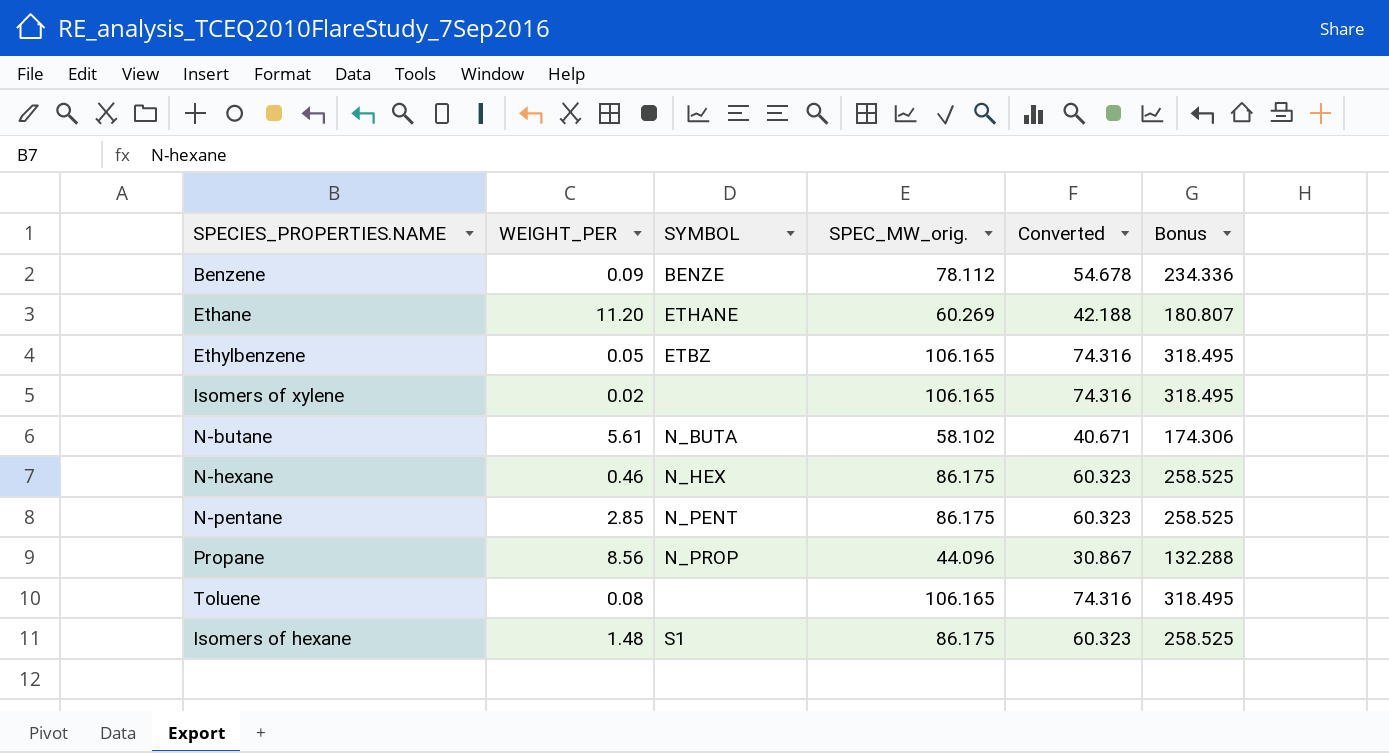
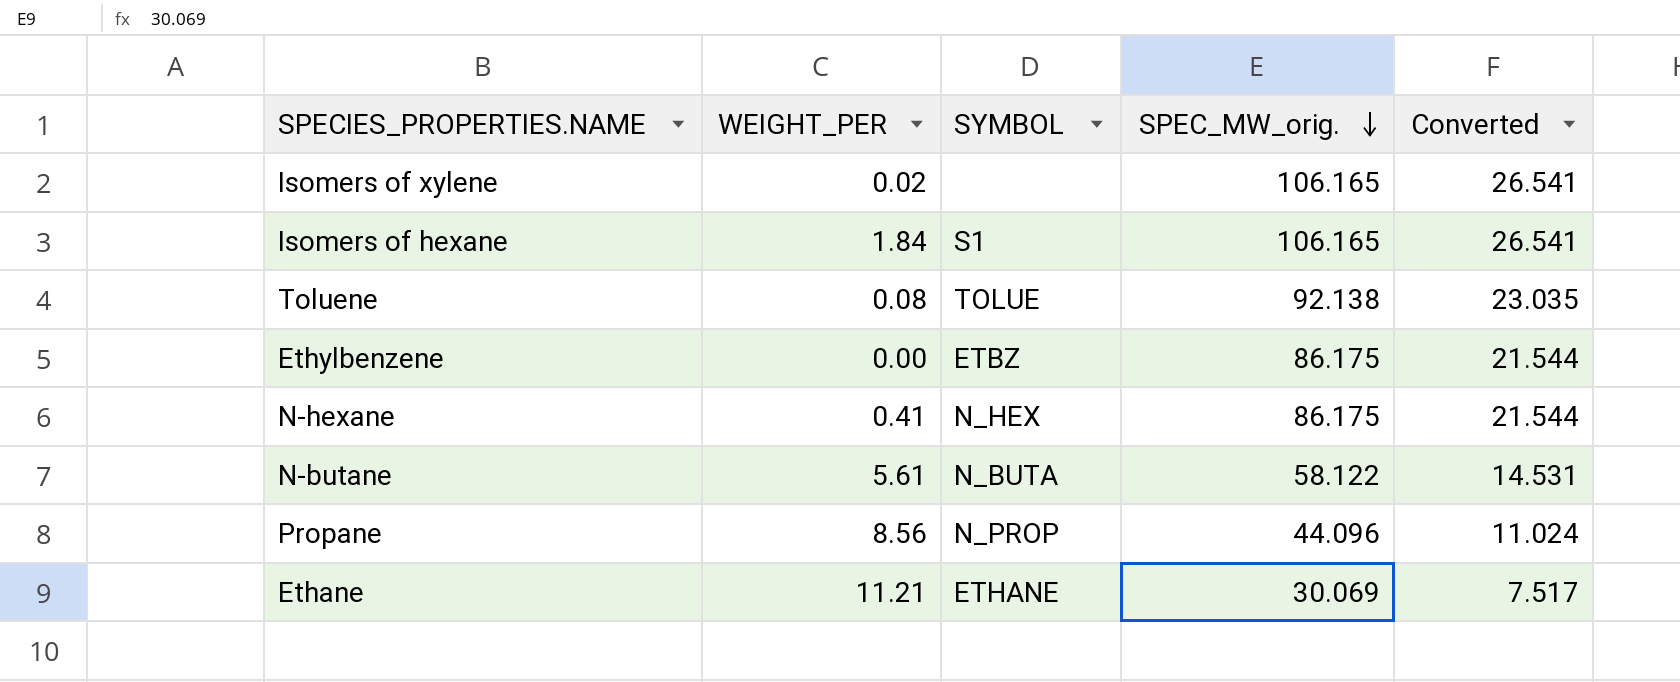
row order: none -> SPEC_MW_orig. descending
column Bonus | formula: [SPEC_MW_orig.] * 3 -> none
column Converted | formula: [SPEC_MW_orig.] * 0.7 -> [SPEC_MW_orig.] * 0.25
row Benzene: 0.09 | BENZE | 78.112 | 54.678 | 234.336 -> none
row N-pentane: 2.85 | N_PENT | 86.175 | 60.323 | 258.525 -> none
Isomers of hexane | WEIGHT_PER: 1.48 -> 1.84
Isomers of hexane | SPEC_MW_orig.: 86.175 -> 106.165
Toluene | SYMBOL: none -> TOLUE
Toluene | SPEC_MW_orig.: 106.165 -> 92.138
Ethylbenzene | WEIGHT_PER: 0.05 -> 0.00
Ethylbenzene | SPEC_MW_orig.: 106.165 -> 86.175
N-hexane | WEIGHT_PER: 0.46 -> 0.41
N-butane | SPEC_MW_orig.: 58.102 -> 58.122
Ethane | WEIGHT_PER: 11.20 -> 11.21
Ethane | SPEC_MW_orig.: 60.269 -> 30.069

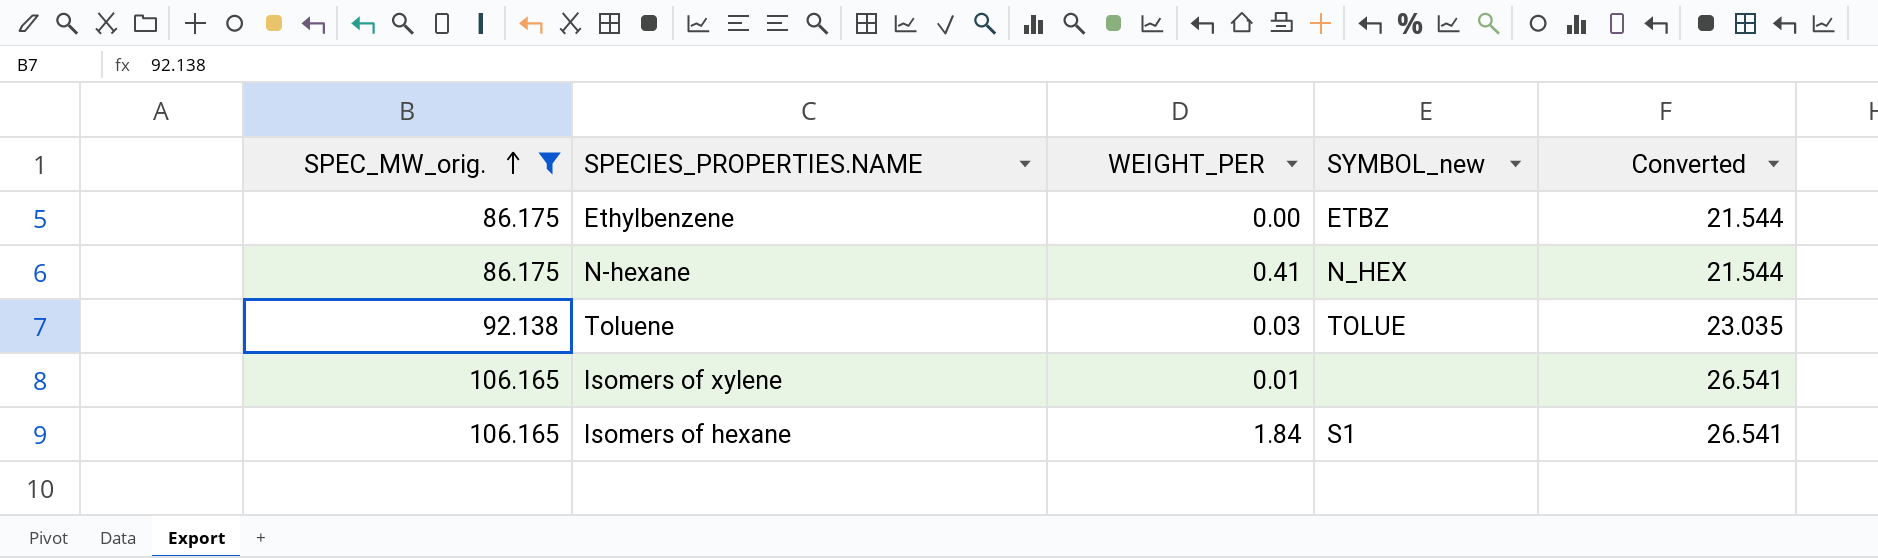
filter: none -> SPEC_MW_orig. >= 86.175
row order: SPEC_MW_orig. descending -> SPEC_MW_orig. ascending
column SPEC_MW_orig. | position: 4 -> 1
column name: SYMBOL -> SYMBOL_new
Toluene | WEIGHT_PER: 0.08 -> 0.03
Isomers of xylene | WEIGHT_PER: 0.02 -> 0.01

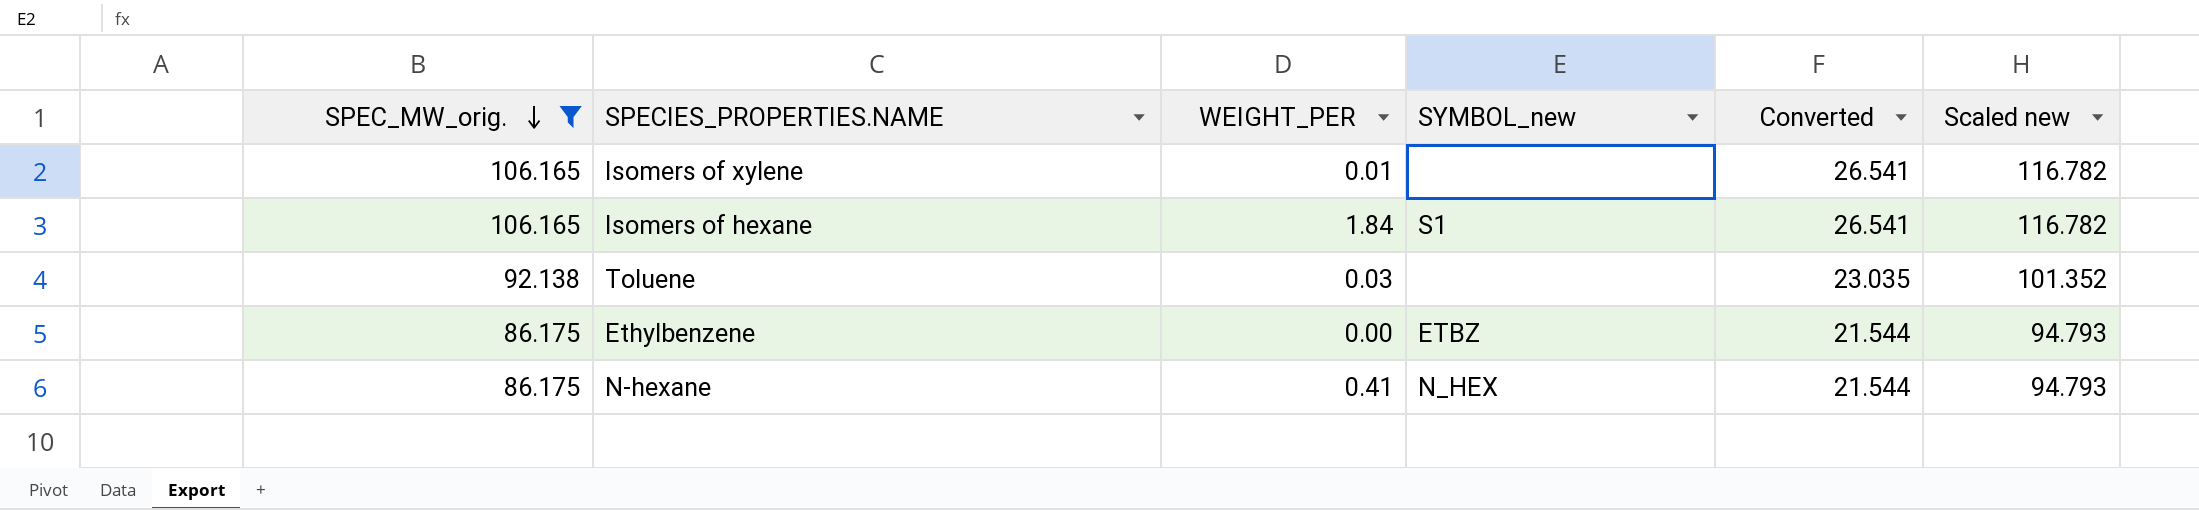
row order: SPEC_MW_orig. ascending -> SPEC_MW_orig. descending
column Scaled new | formula: none -> [SPEC_MW_orig.] * 1.1
Toluene | SYMBOL_new: TOLUE -> none

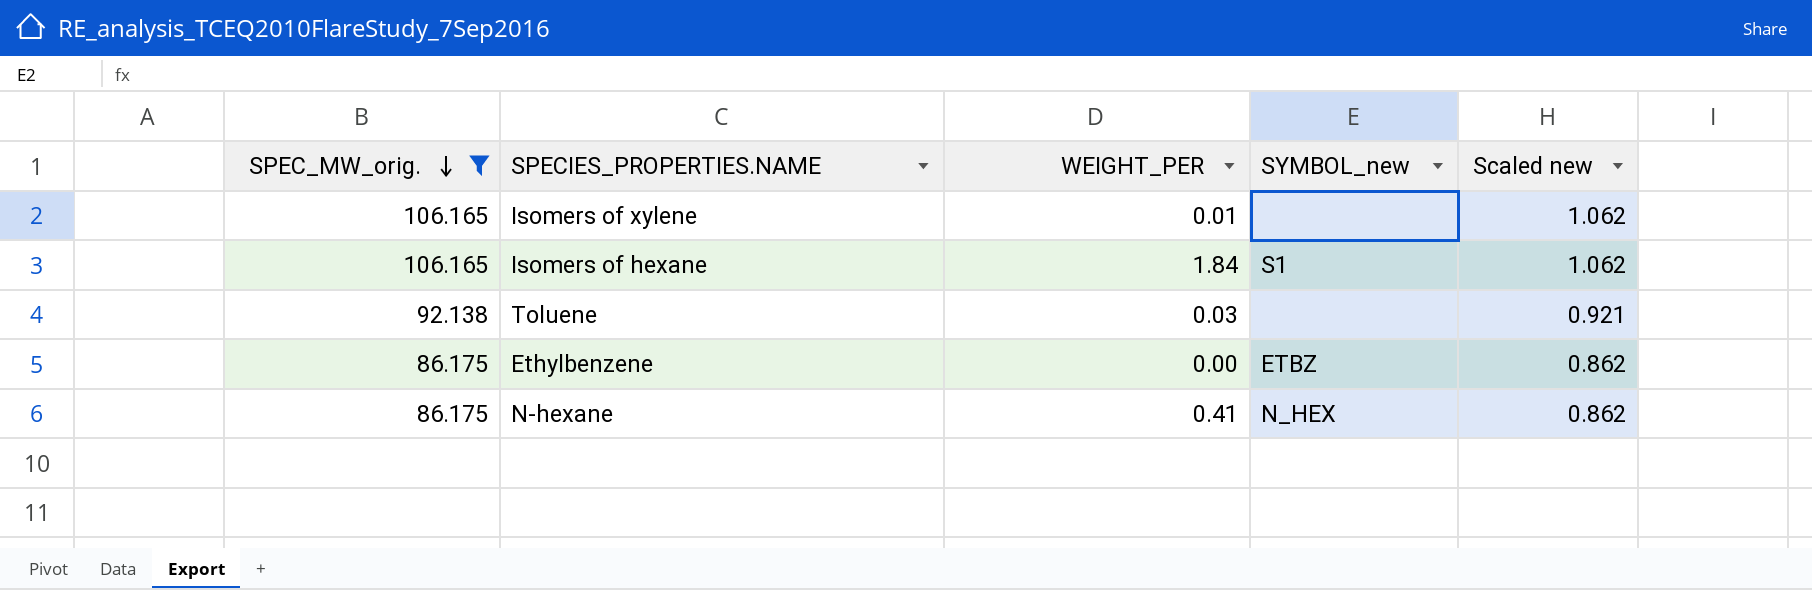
column Converted | formula: [SPEC_MW_orig.] * 0.25 -> none
column Scaled new | formula: [SPEC_MW_orig.] * 1.1 -> [SPEC_MW_orig.] * 0.01

